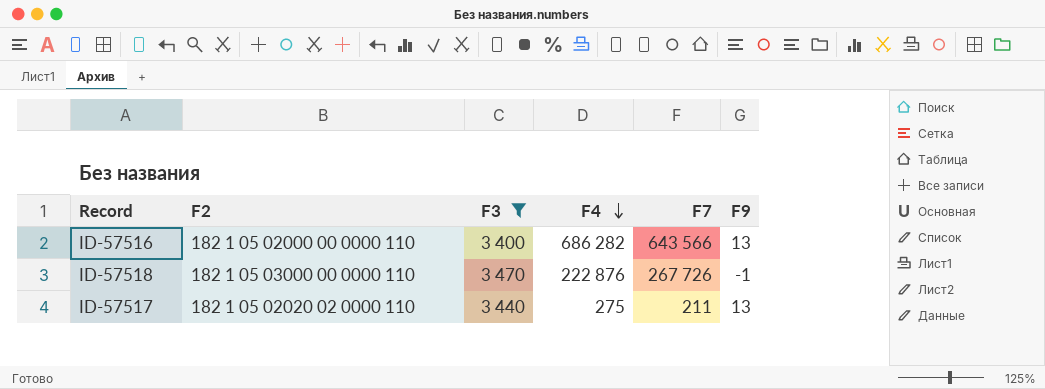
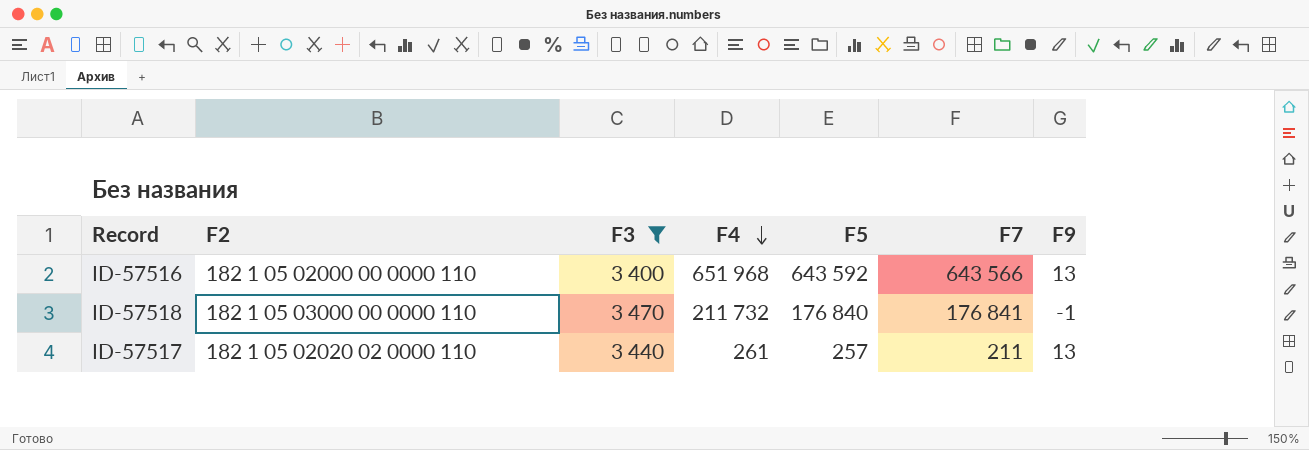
column F5 | position: none -> 5
ID-57516 | F4: 686 282 -> 651 968
ID-57518 | F4: 222 876 -> 211 732
ID-57518 | F7: 267 726 -> 176 841
ID-57517 | F4: 275 -> 261

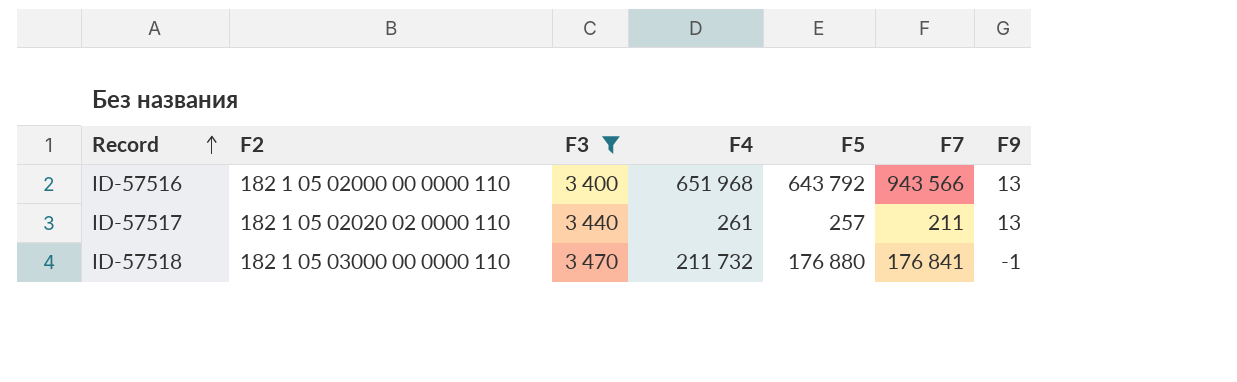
row order: F4 descending -> Record ascending
ID-57516 | F5: 643 592 -> 643 792
ID-57516 | F7: 643 566 -> 943 566
ID-57518 | F5: 176 840 -> 176 880

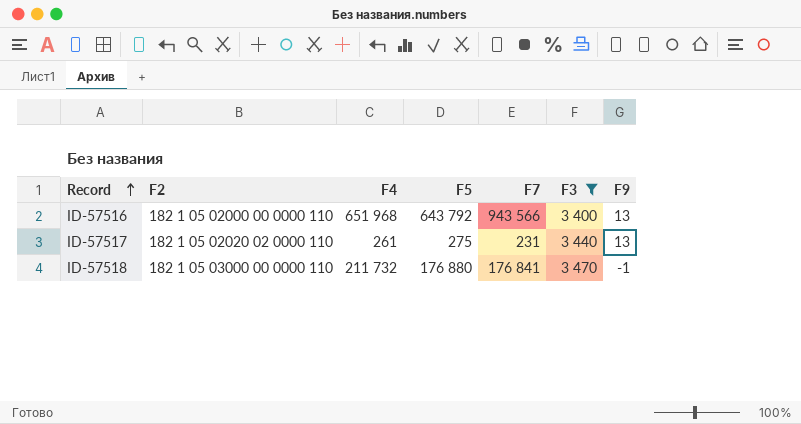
column F3 | position: 3 -> 6
ID-57517 | F5: 257 -> 275
ID-57517 | F7: 211 -> 231

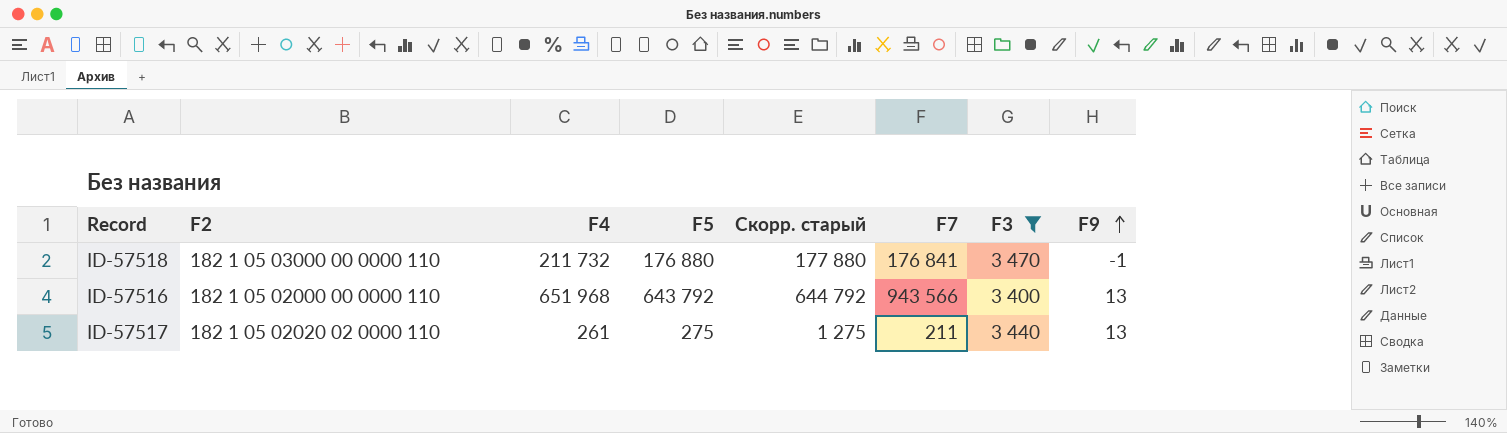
row order: Record ascending -> F9 ascending
column Скорр. старый | formula: none -> [F5] + 1000
ID-57517 | F7: 231 -> 211

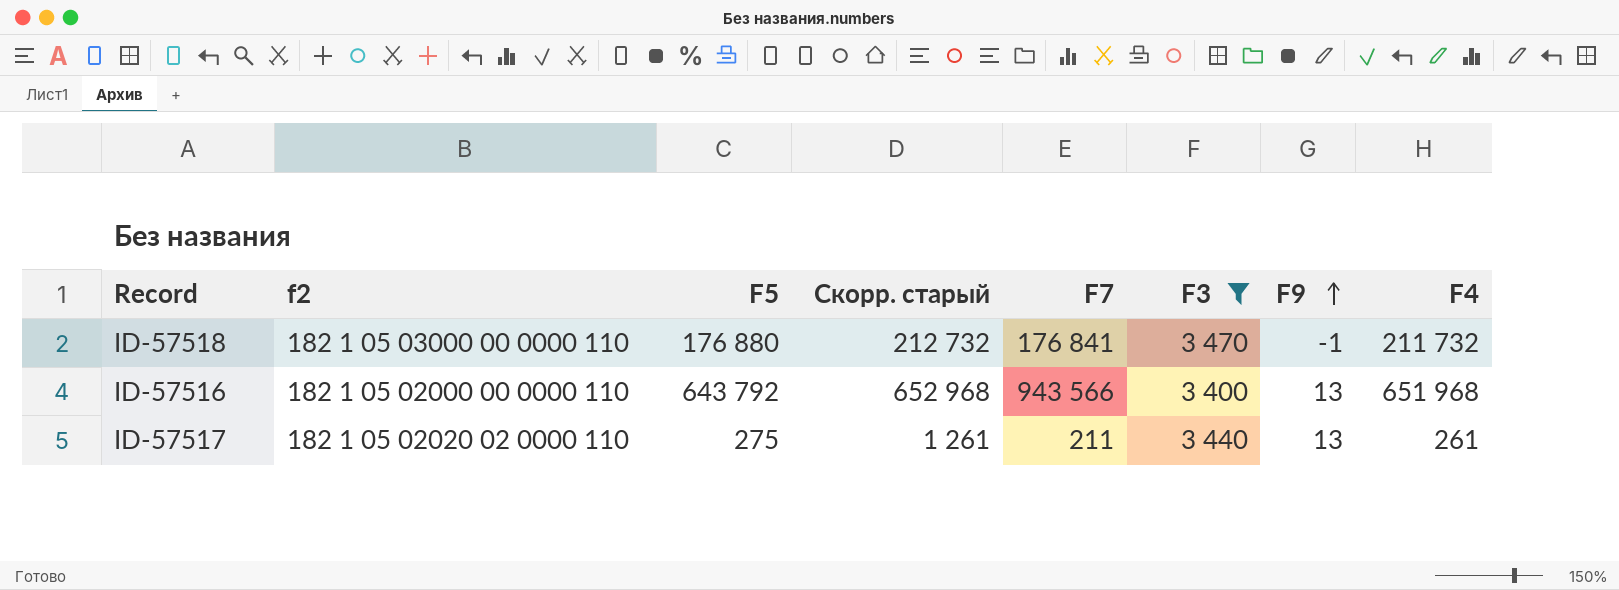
column name: F2 -> f2
column Скорр. старый | formula: [F5] + 1000 -> [F4] + 1000
column F4 | position: 3 -> 8

